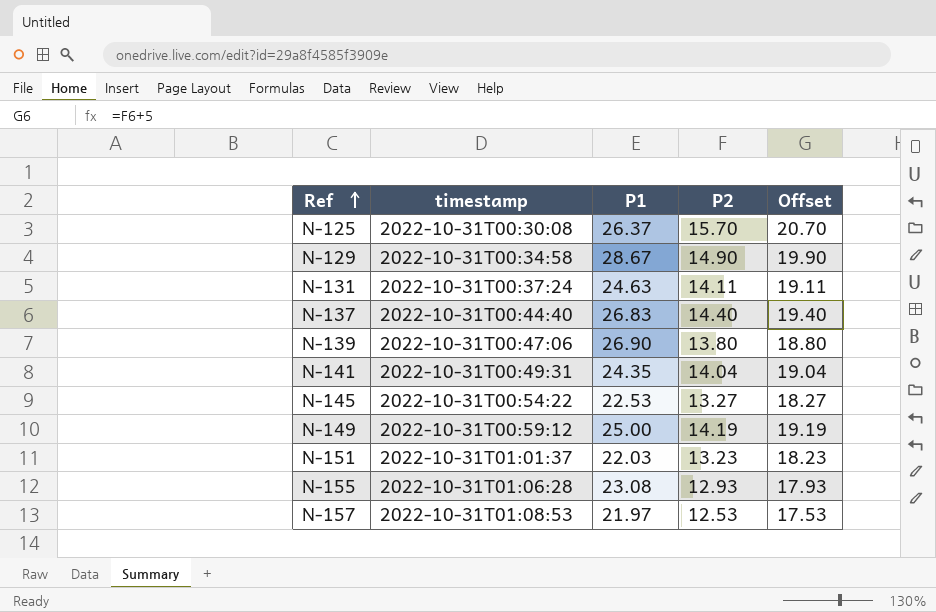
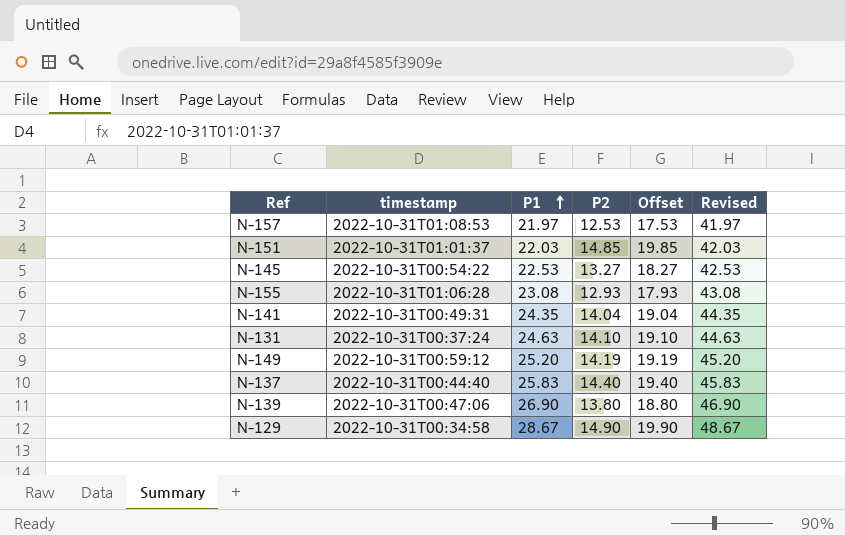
row order: Ref ascending -> P1 ascending
column Revised | formula: none -> [P1] + 20
row N-125: 2022-10-31T00:30:08 | 26.37 | 15.70 | 20.70 -> none
N-151 | P2: 13.23 -> 14.85
N-151 | Offset: 18.23 -> 19.85
N-131 | P2: 14.11 -> 14.10
N-131 | Offset: 19.11 -> 19.10
N-149 | P1: 25.00 -> 25.20
N-137 | P1: 26.83 -> 25.83

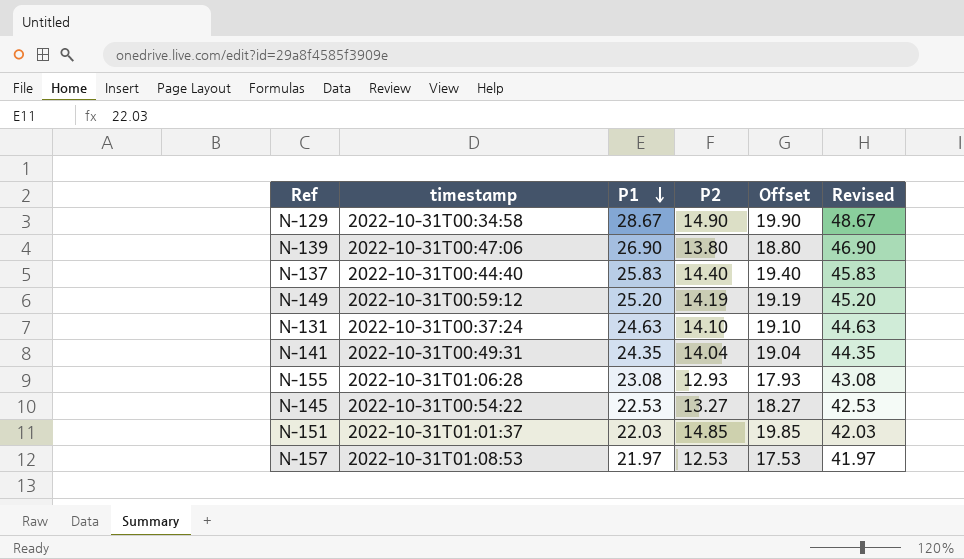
row order: P1 ascending -> P1 descending

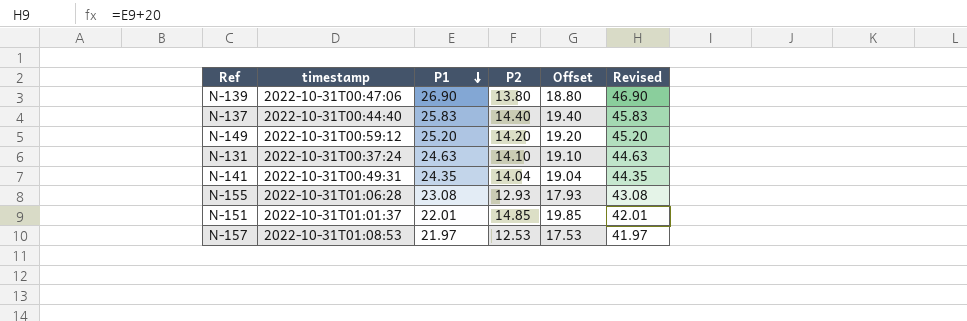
row N-129: 2022-10-31T00:34:58 | 28.67 | 14.90 | 19.90 | 48.67 -> none
row N-145: 2022-10-31T00:54:22 | 22.53 | 13.27 | 18.27 | 42.53 -> none
N-149 | P2: 14.19 -> 14.20
N-149 | Offset: 19.19 -> 19.20
N-151 | P1: 22.03 -> 22.01
N-151 | Revised: 42.03 -> 42.01

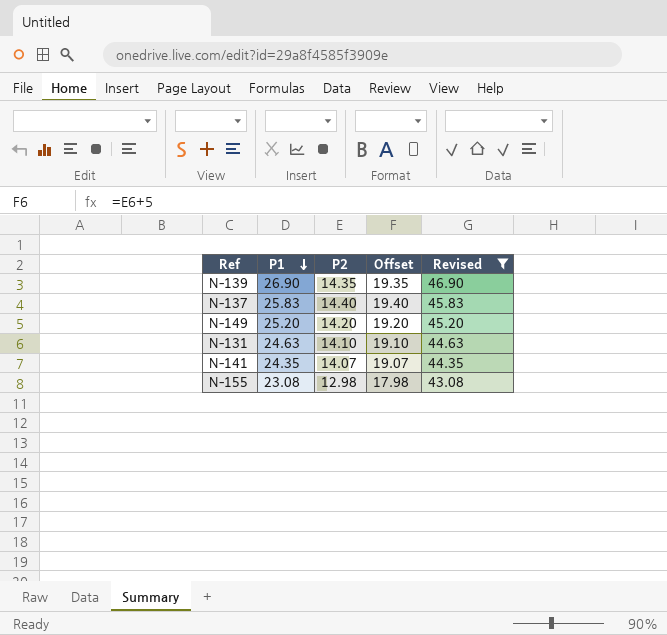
filter: none -> Revised >= 43.08
column timestamp | position: 2 -> none
N-139 | P2: 13.80 -> 14.35
N-139 | Offset: 18.80 -> 19.35
N-141 | P2: 14.04 -> 14.07
N-141 | Offset: 19.04 -> 19.07
N-155 | P2: 12.93 -> 12.98
N-155 | Offset: 17.93 -> 17.98

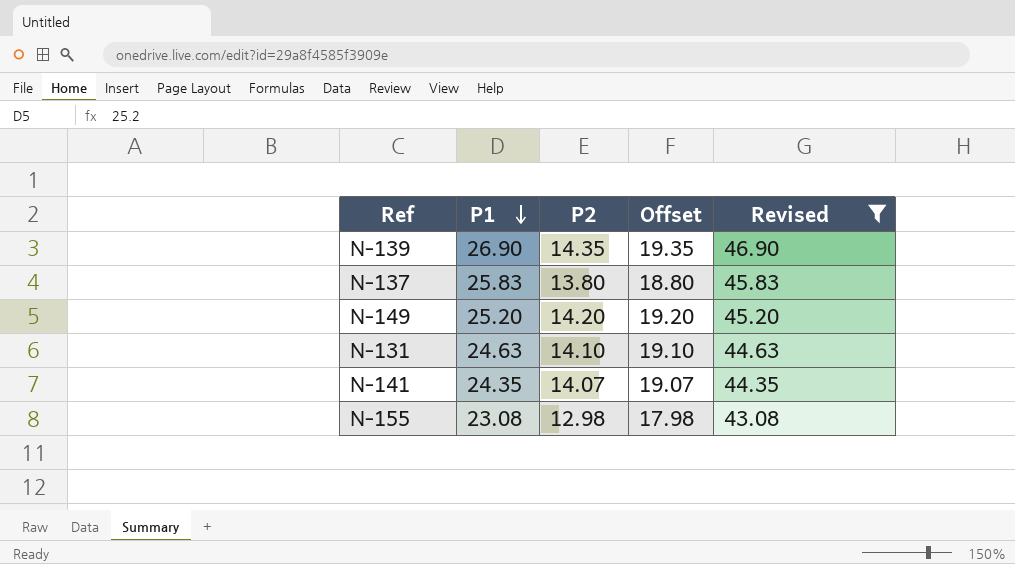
N-137 | P2: 14.40 -> 13.80
N-137 | Offset: 19.40 -> 18.80

